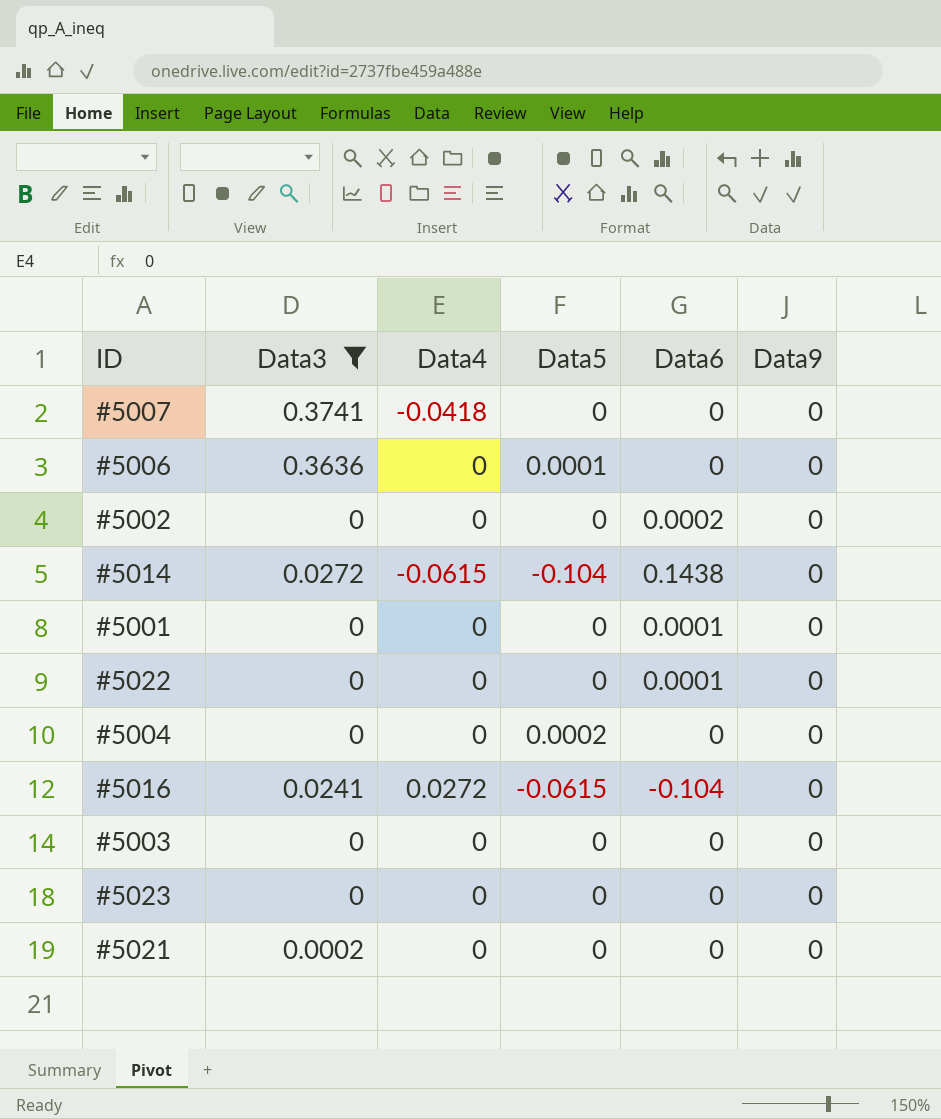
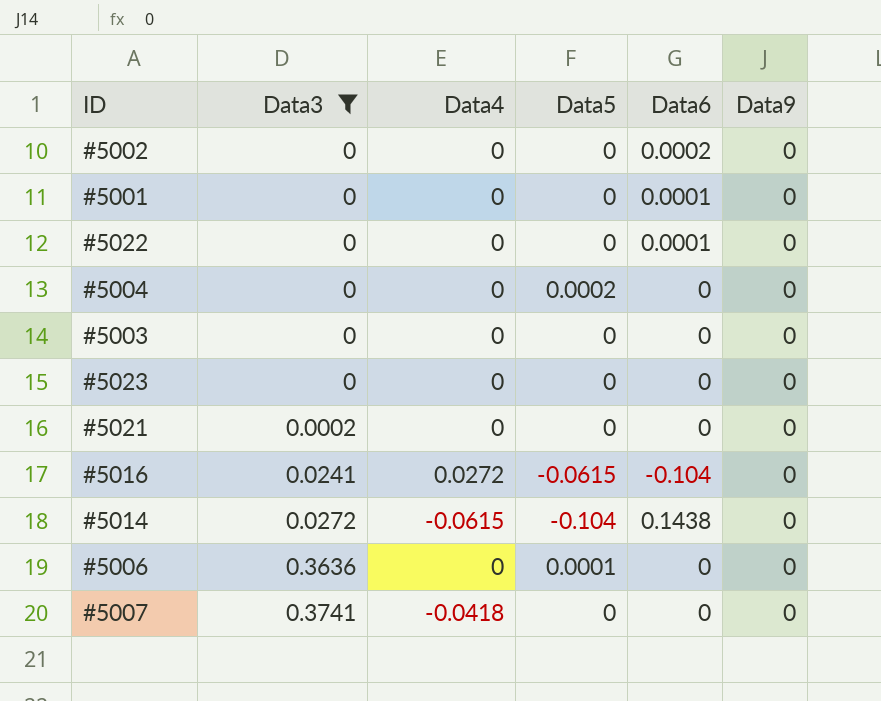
row order: none -> Data3 ascending

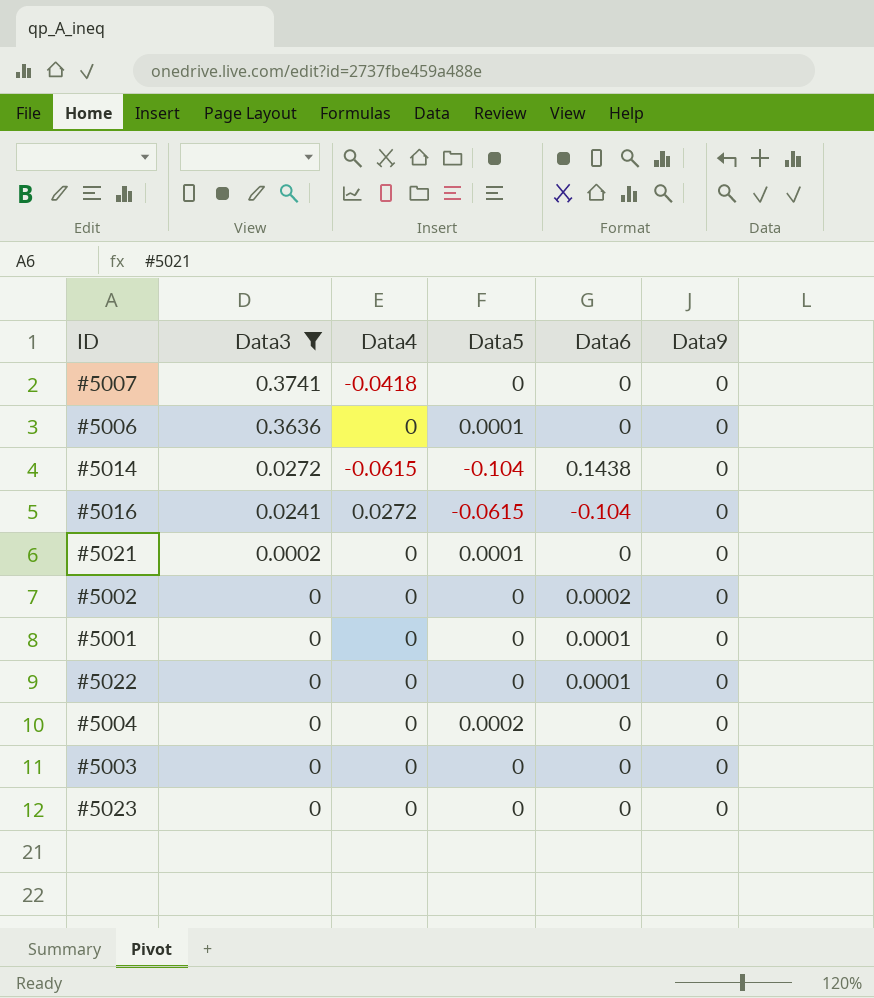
row order: Data3 ascending -> Data3 descending
#5021 | Data5: 0 -> 0.0001

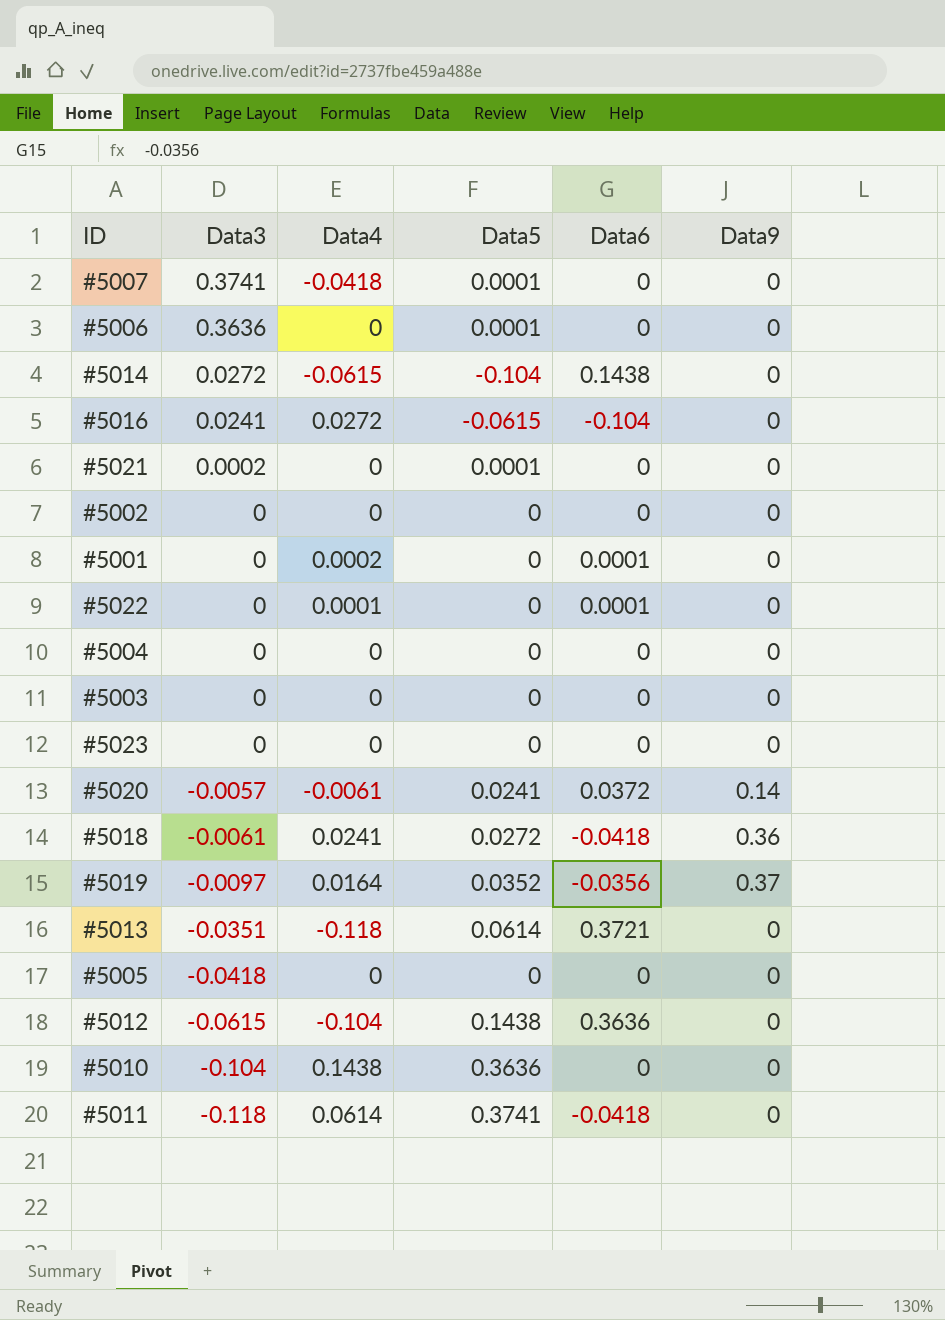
filter: Data3 >= 0 -> none
#5007 | Data5: 0 -> 0.0001
#5002 | Data6: 0.0002 -> 0
#5001 | Data4: 0 -> 0.0002
#5022 | Data4: 0 -> 0.0001
#5004 | Data5: 0.0002 -> 0

